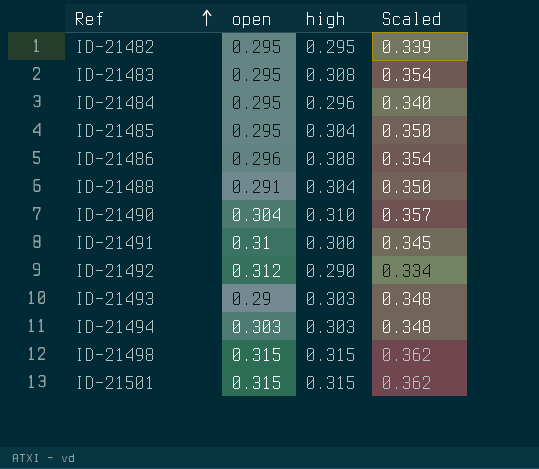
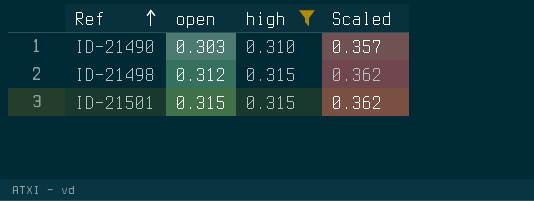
filter: none -> high >= 0.310
ID-21490 | open: 0.304 -> 0.303
ID-21498 | open: 0.315 -> 0.312

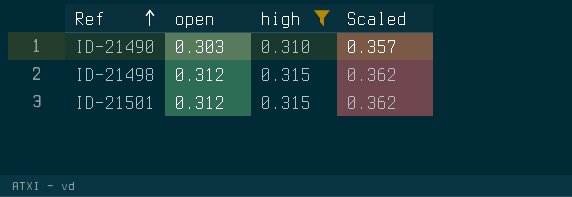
ID-21501 | open: 0.315 -> 0.312

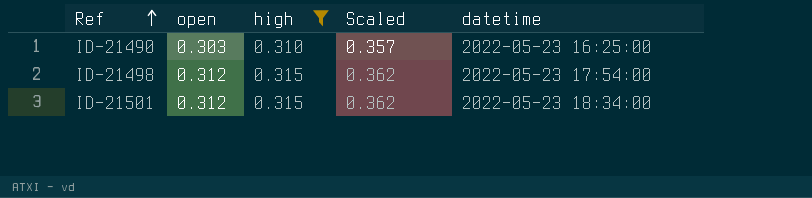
column datetime | position: none -> 5

